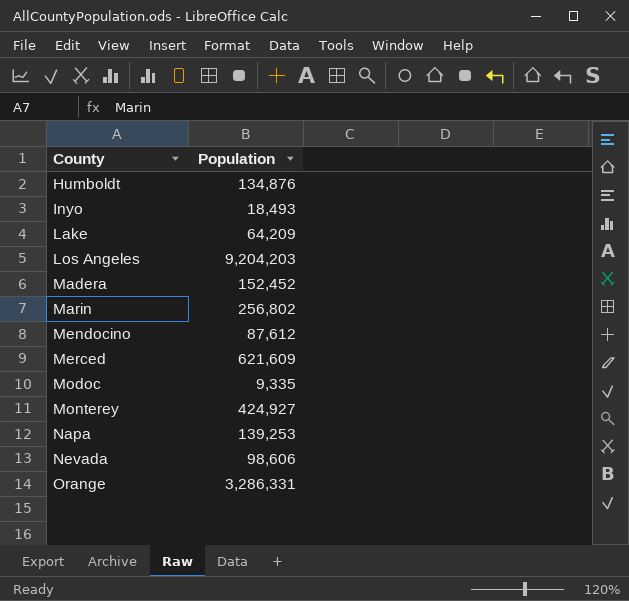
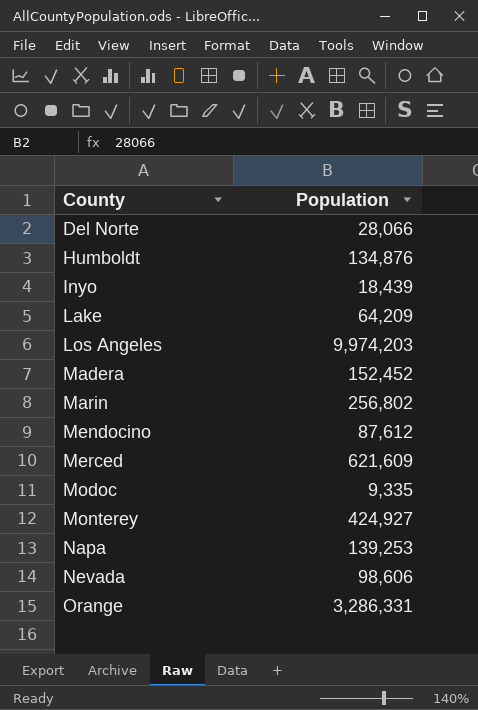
row Del Norte: none -> 28,066
Inyo | Population: 18,493 -> 18,439
Los Angeles | Population: 9,204,203 -> 9,974,203

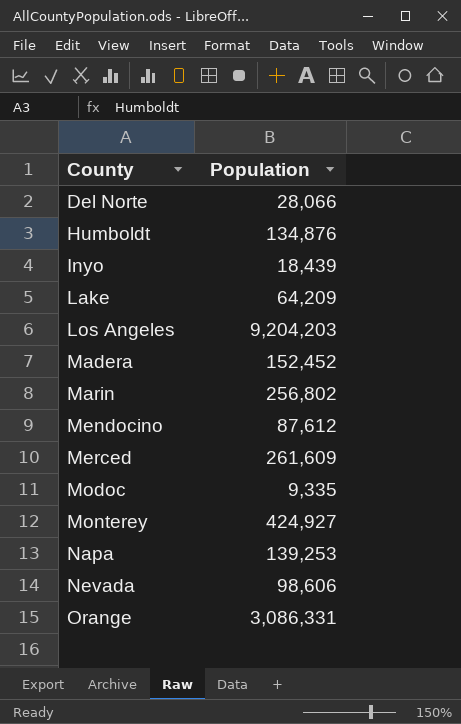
Los Angeles | Population: 9,974,203 -> 9,204,203
Merced | Population: 621,609 -> 261,609
Orange | Population: 3,286,331 -> 3,086,331

